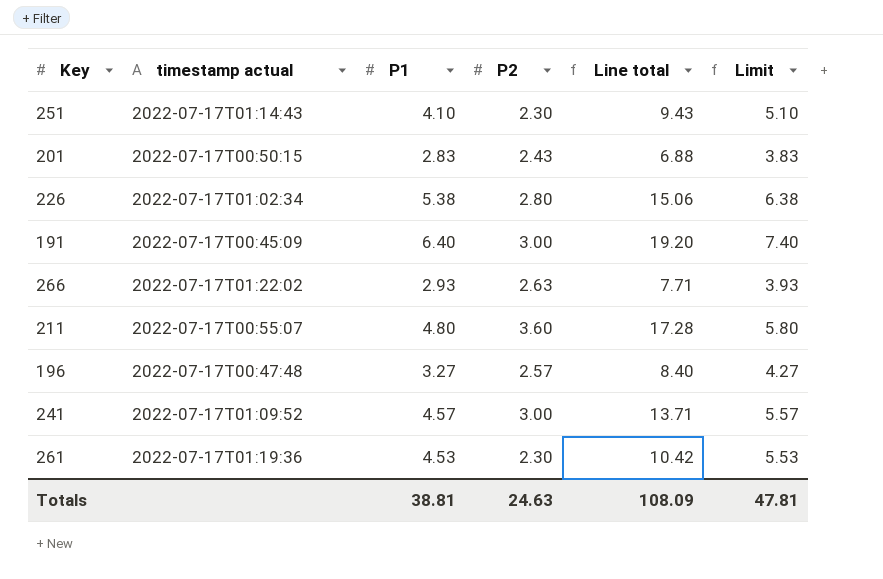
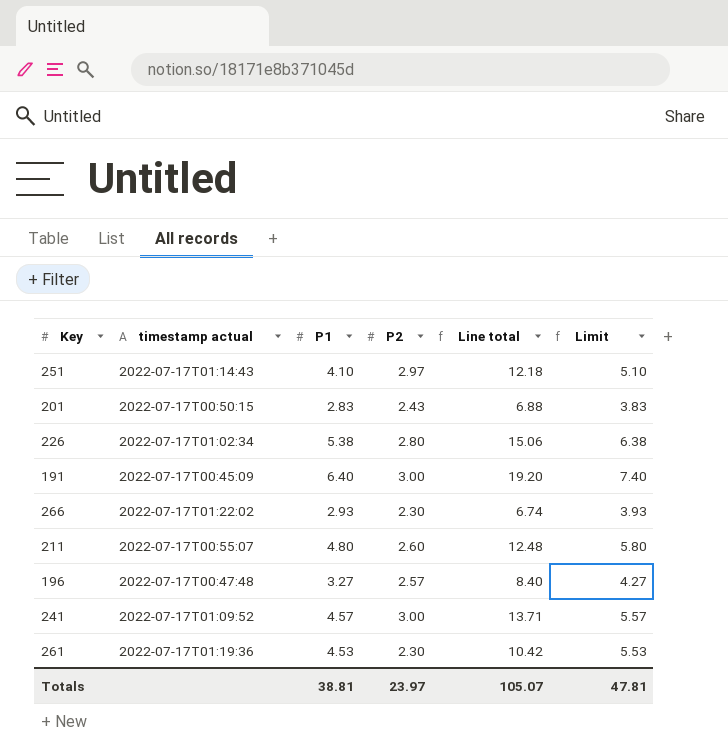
251 | P2: 2.30 -> 2.97
251 | Line total: 9.43 -> 12.18
266 | P2: 2.63 -> 2.30
266 | Line total: 7.71 -> 6.74
211 | P2: 3.60 -> 2.60
211 | Line total: 17.28 -> 12.48
Totals | P2: 24.63 -> 23.97
Totals | Line total: 108.09 -> 105.07

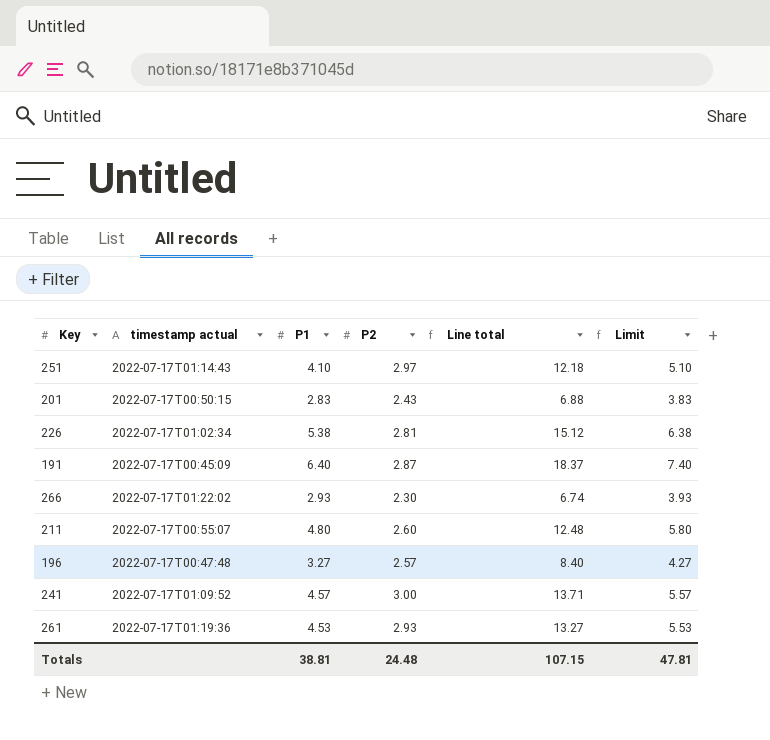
226 | P2: 2.80 -> 2.81
226 | Line total: 15.06 -> 15.12
191 | P2: 3.00 -> 2.87
191 | Line total: 19.20 -> 18.37
261 | P2: 2.30 -> 2.93
261 | Line total: 10.42 -> 13.27
Totals | P2: 23.97 -> 24.48
Totals | Line total: 105.07 -> 107.15

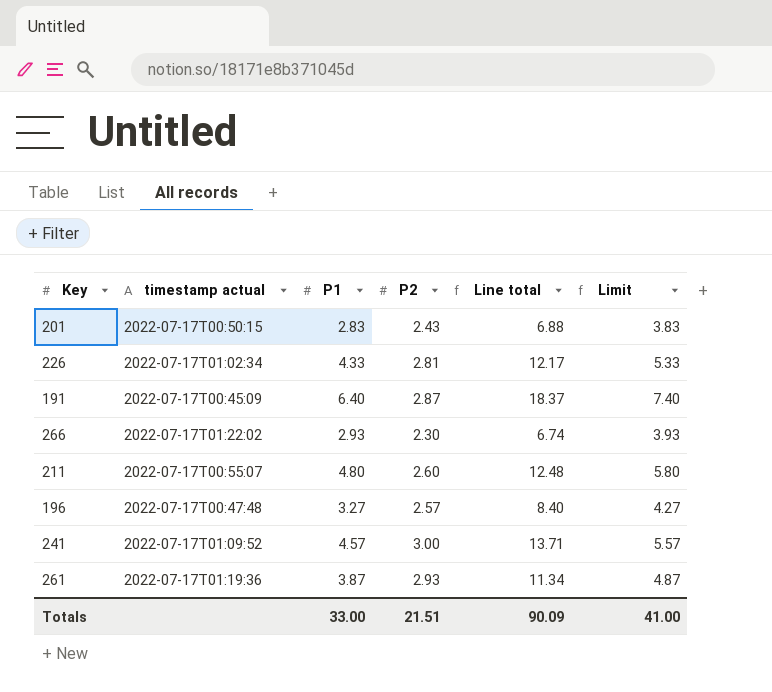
row 251: 2022-07-17T01:14:43 | 4.10 | 2.97 | 12.18 | 5.10 -> none
226 | P1: 5.38 -> 4.33
226 | Line total: 15.12 -> 12.17
226 | Limit: 6.38 -> 5.33
261 | P1: 4.53 -> 3.87
261 | Line total: 13.27 -> 11.34
261 | Limit: 5.53 -> 4.87
Totals | P1: 38.81 -> 33.00
Totals | P2: 24.48 -> 21.51
Totals | Line total: 107.15 -> 90.09
Totals | Limit: 47.81 -> 41.00

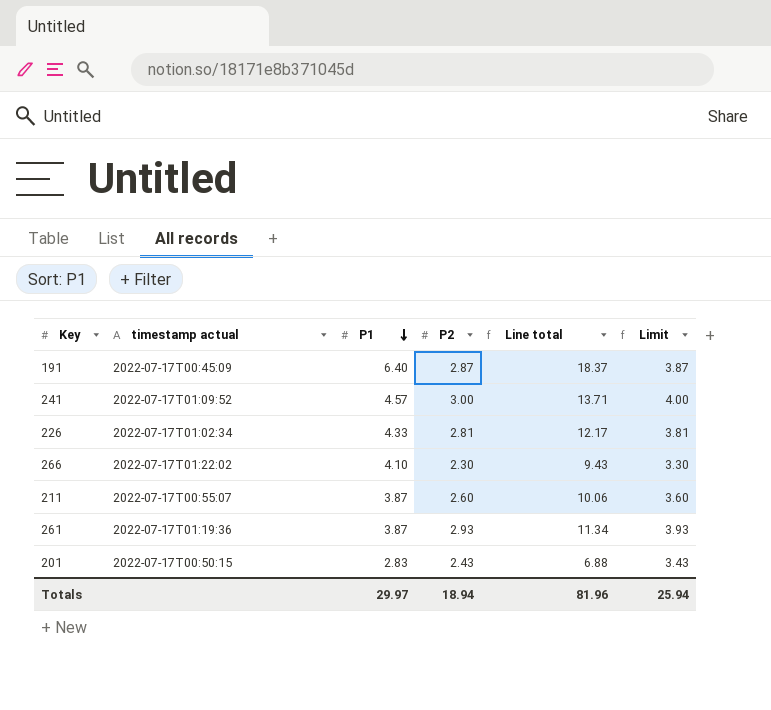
row order: none -> P1 descending
column Limit | formula: [P1] + 1 -> [P2] + 1
row 196: 2022-07-17T00:47:48 | 3.27 | 2.57 | 8.40 | 4.27 -> none
266 | P1: 2.93 -> 4.10
266 | Line total: 6.74 -> 9.43
211 | P1: 4.80 -> 3.87
211 | Line total: 12.48 -> 10.06
Totals | P1: 33.00 -> 29.97
Totals | P2: 21.51 -> 18.94
Totals | Line total: 90.09 -> 81.96
Totals | Limit: 41.00 -> 25.94

